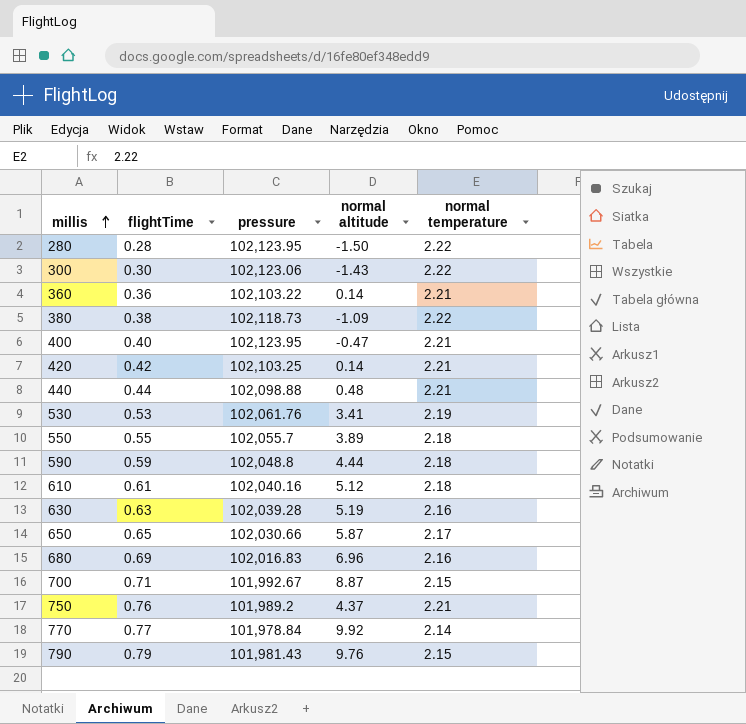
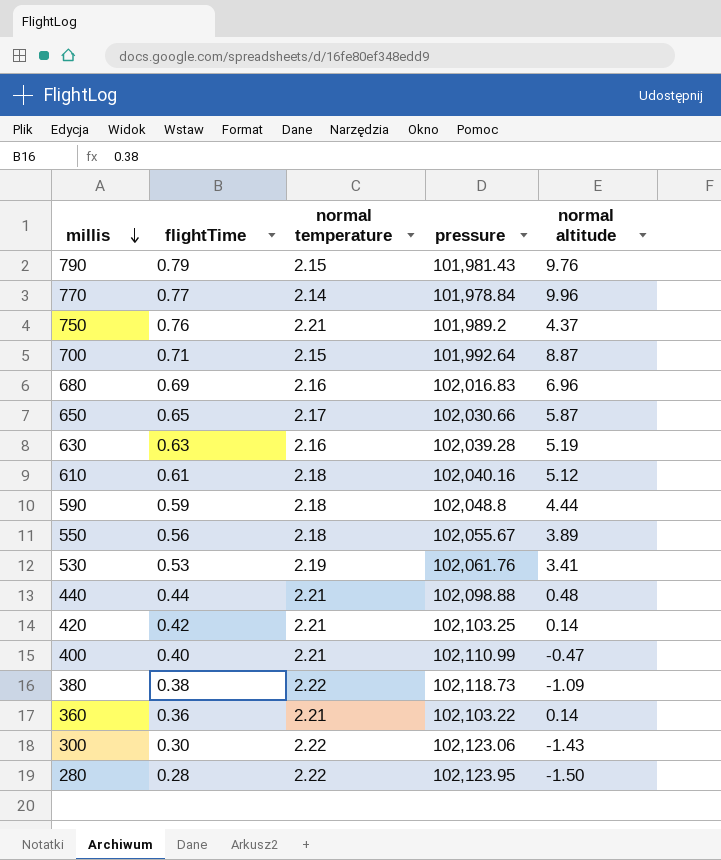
row order: millis ascending -> millis descending
column normal temperature | position: 5 -> 3
770 | normal altitude: 9.92 -> 9.96
700 | pressure: 101,992.67 -> 101,992.64
550 | flightTime: 0.55 -> 0.56
550 | pressure: 102,055.7 -> 102,055.67
400 | pressure: 102,123.95 -> 102,110.99

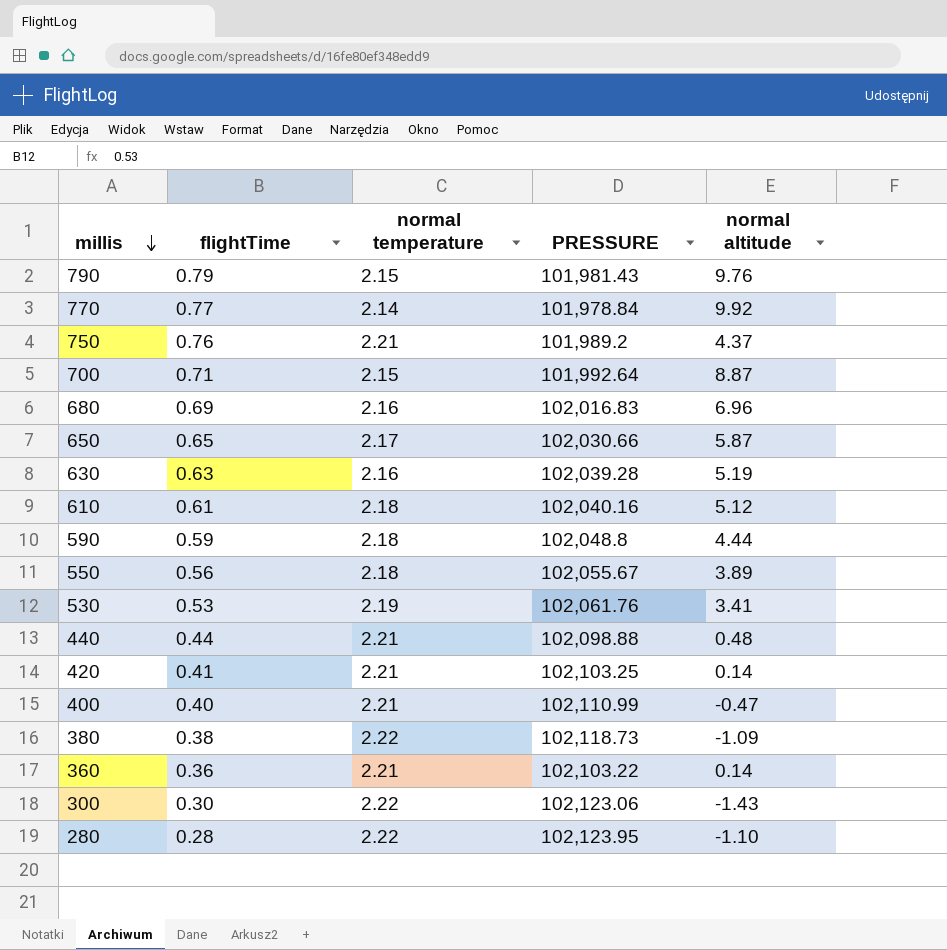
column name: pressure -> PRESSURE
770 | normal altitude: 9.96 -> 9.92
420 | flightTime: 0.42 -> 0.41
280 | normal altitude: -1.50 -> -1.10

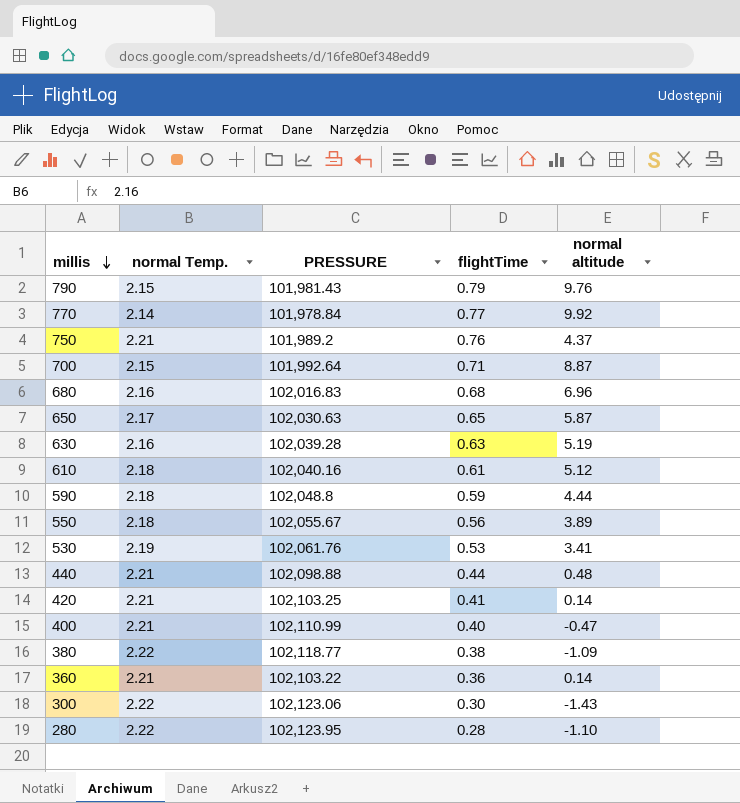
column name: normal temperature -> normal Temp.
column flightTime | position: 2 -> 4
680 | flightTime: 0.69 -> 0.68
650 | PRESSURE: 102,030.66 -> 102,030.63
380 | PRESSURE: 102,118.73 -> 102,118.77

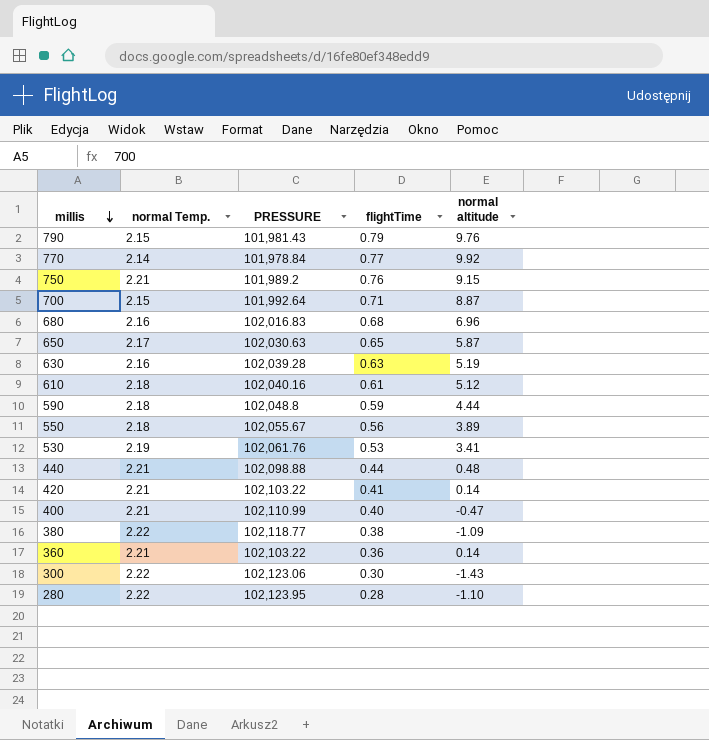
750 | normal altitude: 4.37 -> 9.15
420 | PRESSURE: 102,103.25 -> 102,103.22

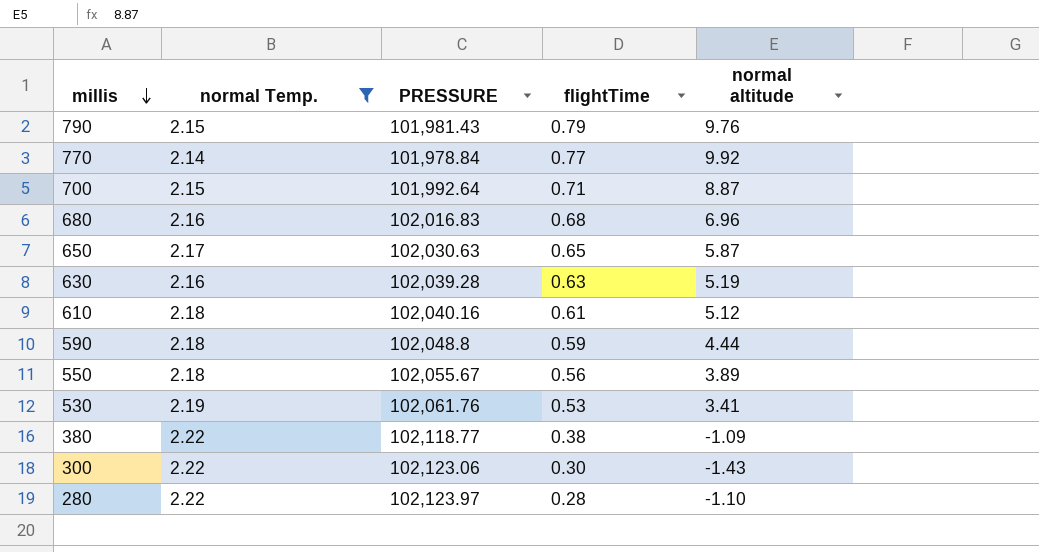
filter: none -> normal Temp. != 2.21
280 | PRESSURE: 102,123.95 -> 102,123.97

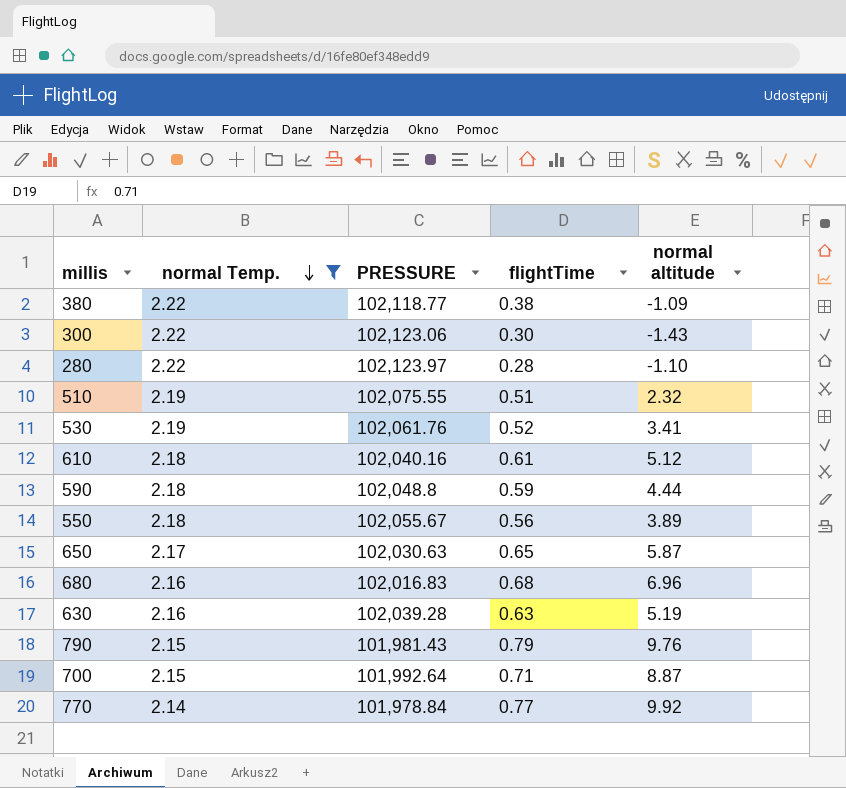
row order: millis descending -> normal Temp. descending
row 510: none -> 2.19 | 102,075.55 | 0.51 | 2.32
530 | flightTime: 0.53 -> 0.52

